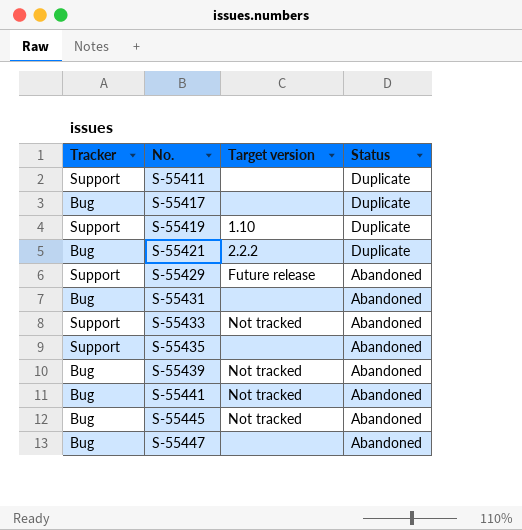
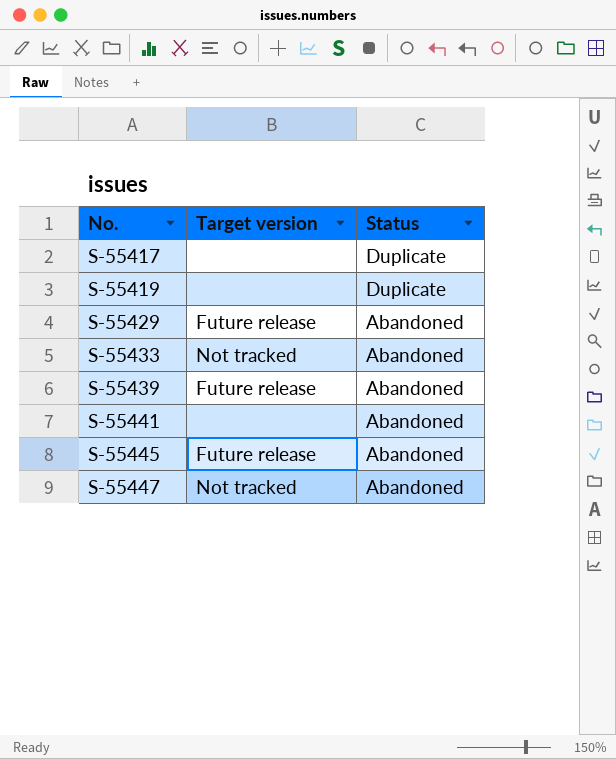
column Tracker | position: 1 -> none
row S-55411: Support | none | Duplicate -> none
row S-55421: Bug | 2.2.2 | Duplicate -> none
row S-55431: Bug | none | Abandoned -> none
row S-55435: Support | none | Abandoned -> none
S-55419 | Target version: 1.10 -> none
S-55439 | Target version: Not tracked -> Future release
S-55441 | Target version: Not tracked -> none
S-55445 | Target version: Not tracked -> Future release
S-55447 | Target version: none -> Not tracked

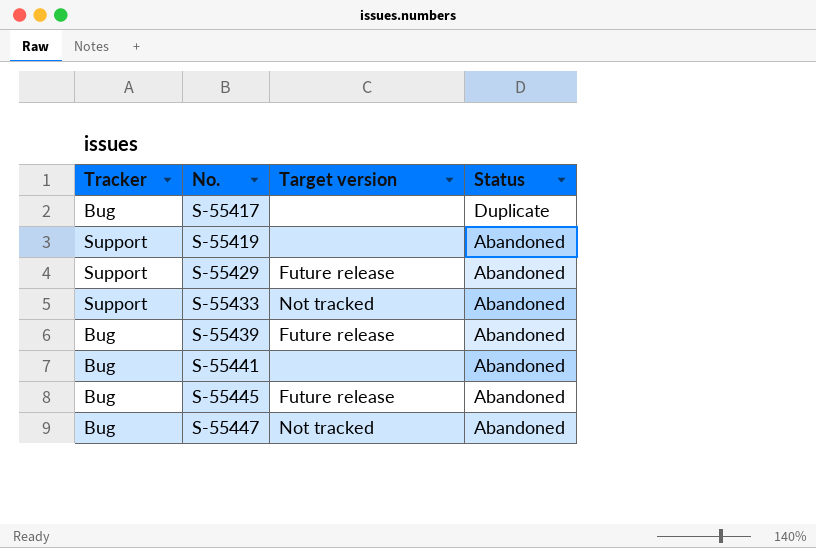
column Tracker | position: none -> 1
S-55419 | Status: Duplicate -> Abandoned

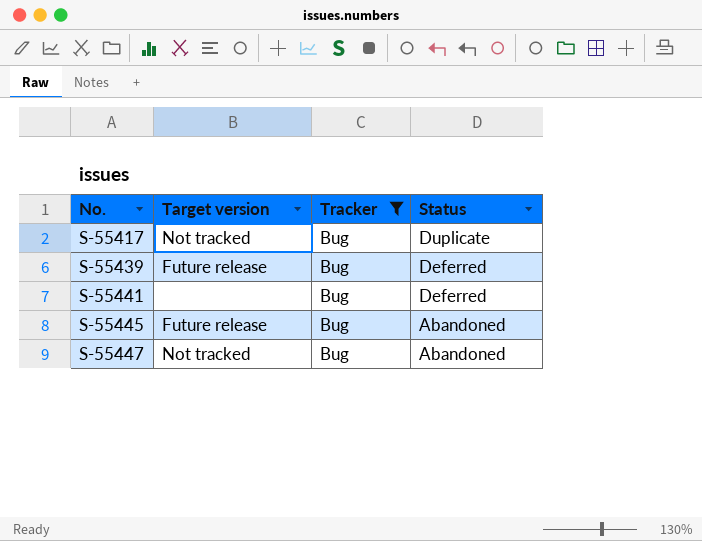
filter: none -> Tracker = Bug
column Tracker | position: 1 -> 3
S-55417 | Target version: none -> Not tracked
S-55439 | Status: Abandoned -> Deferred
S-55441 | Status: Abandoned -> Deferred

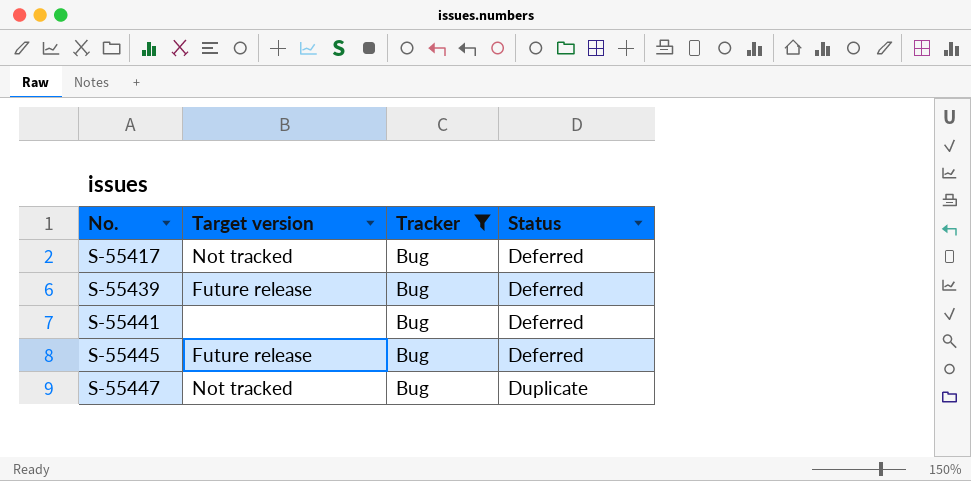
S-55417 | Status: Duplicate -> Deferred
S-55445 | Status: Abandoned -> Deferred
S-55447 | Status: Abandoned -> Duplicate

